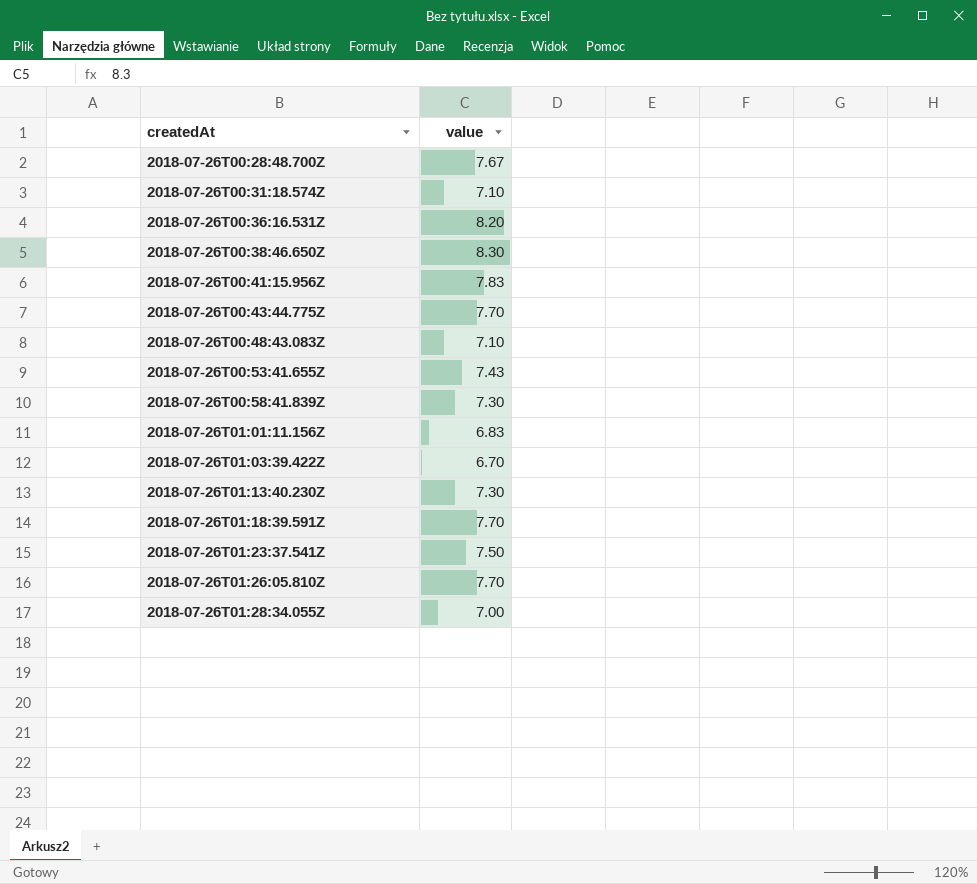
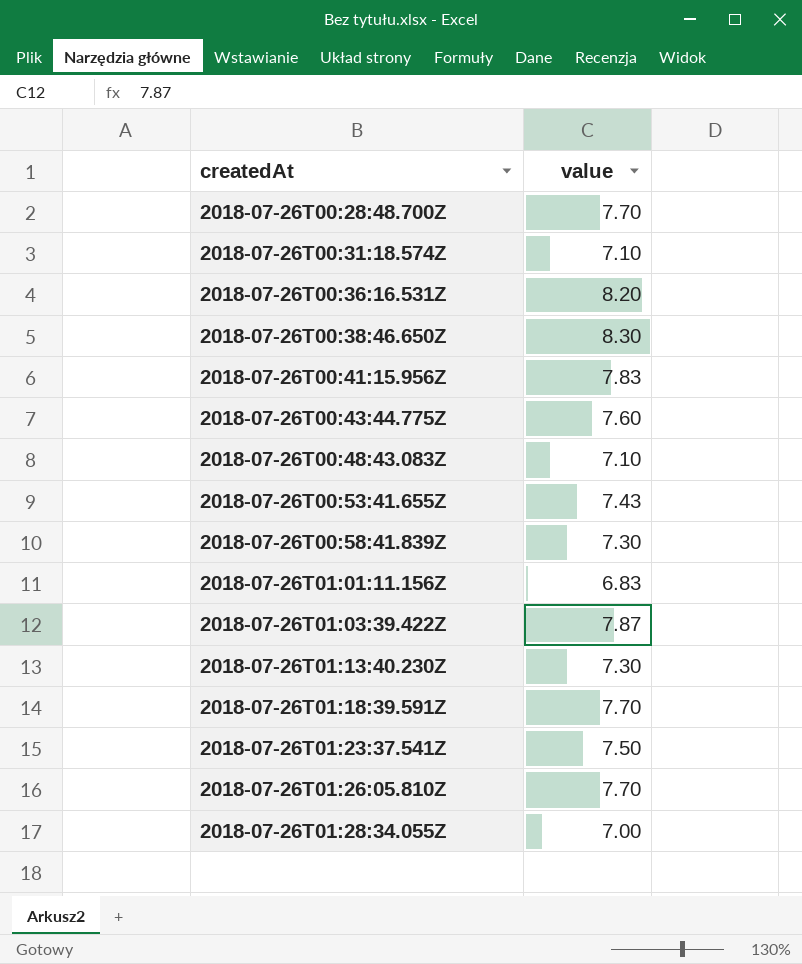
2018-07-26T00:28:48.700Z | value: 7.67 -> 7.70
2018-07-26T00:43:44.775Z | value: 7.70 -> 7.60
2018-07-26T01:03:39.422Z | value: 6.70 -> 7.87

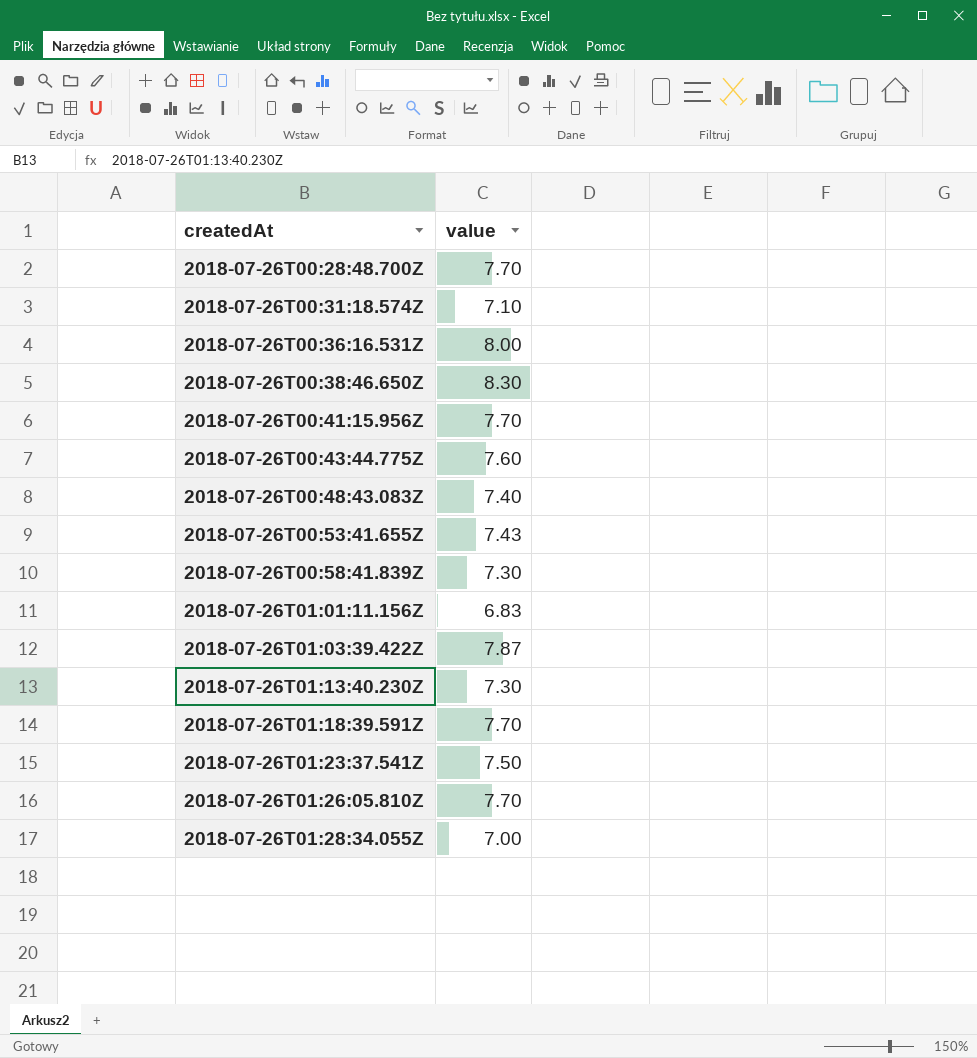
2018-07-26T00:36:16.531Z | value: 8.20 -> 8.00
2018-07-26T00:41:15.956Z | value: 7.83 -> 7.70
2018-07-26T00:48:43.083Z | value: 7.10 -> 7.40

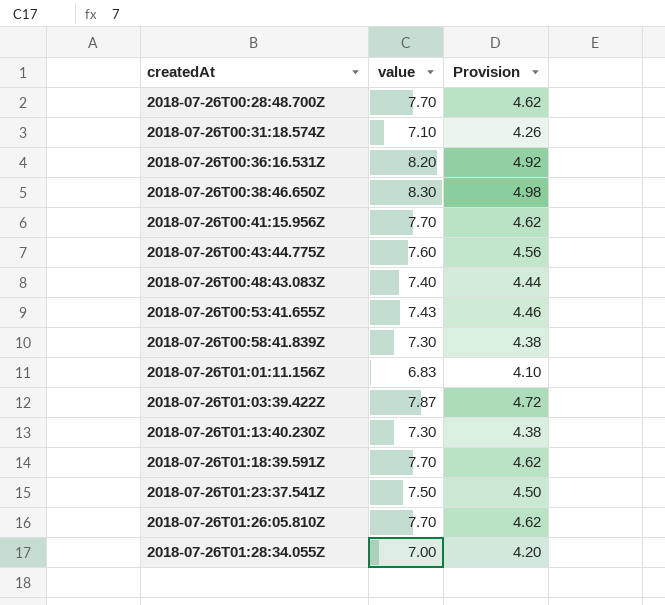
column Provision | formula: none -> [value] * 0.6
2018-07-26T00:36:16.531Z | value: 8.00 -> 8.20

